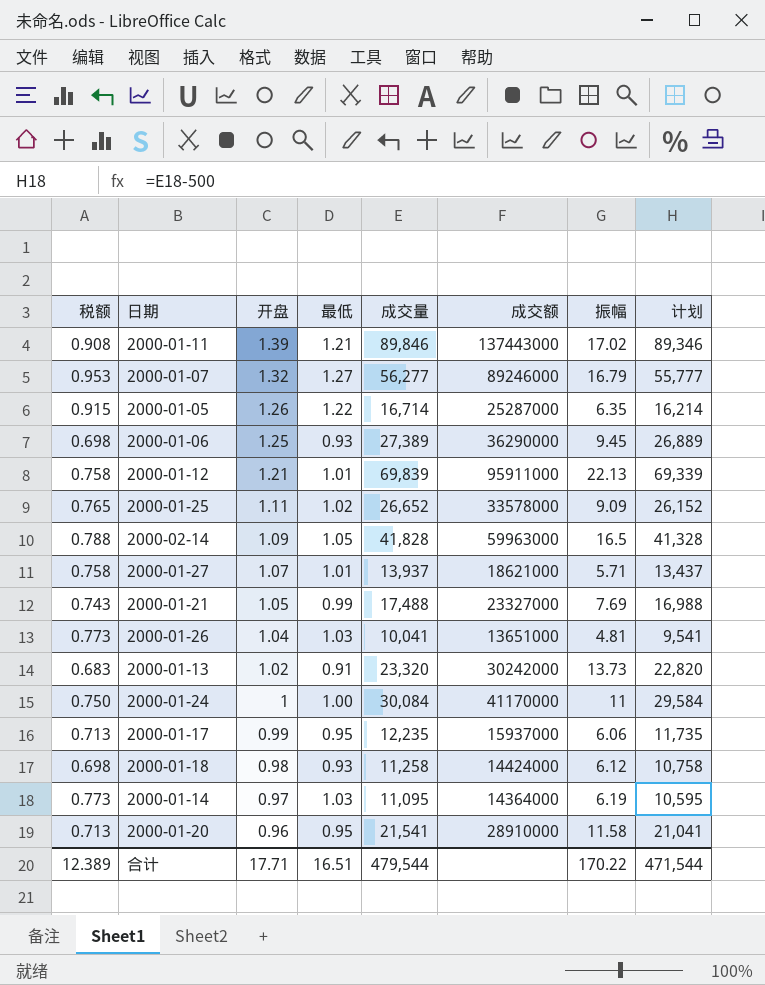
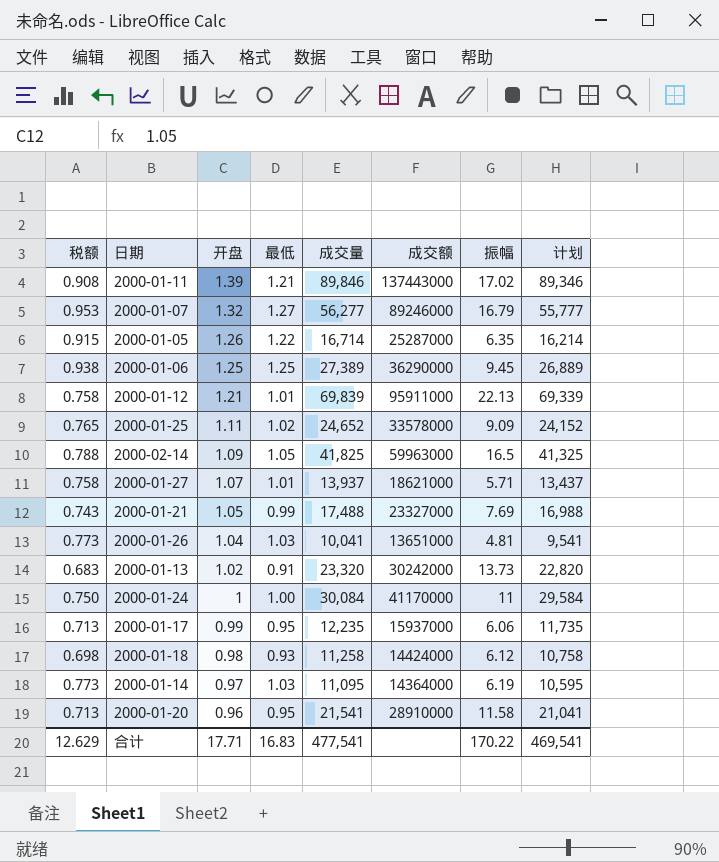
2000-01-06 | 税额: 0.698 -> 0.938
2000-01-06 | 最低: 0.93 -> 1.25
2000-01-25 | 成交量: 26,652 -> 24,652
2000-01-25 | 计划: 26,152 -> 24,152
2000-02-14 | 成交量: 41,828 -> 41,825
2000-02-14 | 计划: 41,328 -> 41,325
合计 | 税额: 12.389 -> 12.629
合计 | 最低: 16.51 -> 16.83
合计 | 成交量: 479,544 -> 477,541
合计 | 计划: 471,544 -> 469,541

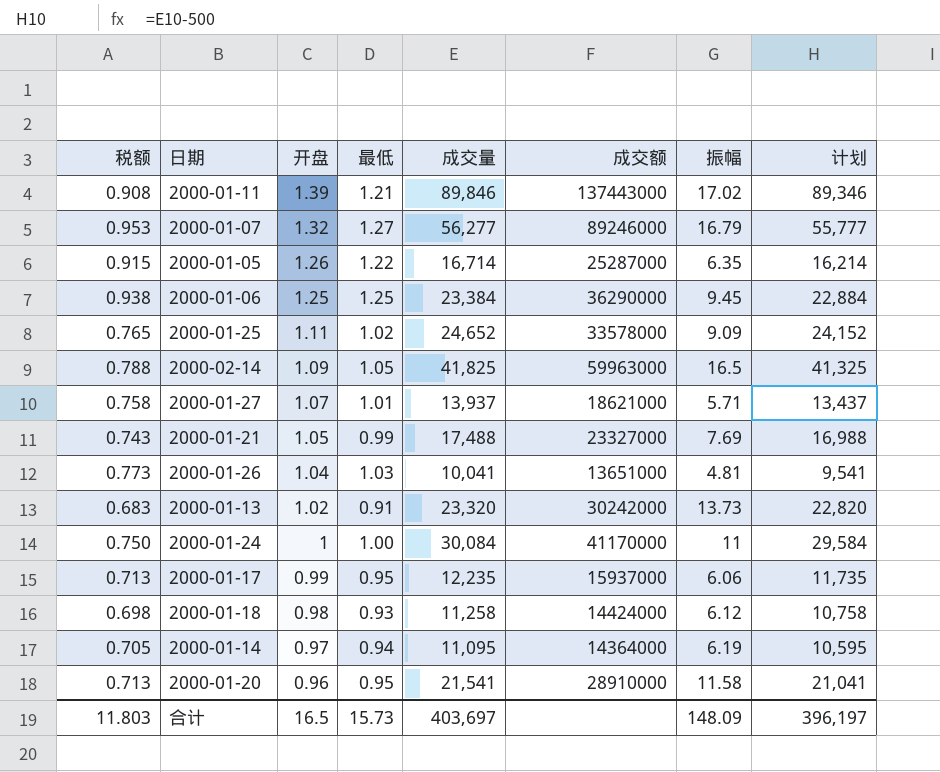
row 2000-01-12: 0.758 | 1.21 | 1.01 | 69,839 | 95911000 | 22.13 | 69,339 -> none
2000-01-06 | 成交量: 27,389 -> 23,384
2000-01-06 | 计划: 26,889 -> 22,884
2000-01-14 | 税额: 0.773 -> 0.705
2000-01-14 | 最低: 1.03 -> 0.94
合计 | 税额: 12.629 -> 11.803
合计 | 开盘: 17.71 -> 16.5
合计 | 最低: 16.83 -> 15.73
合计 | 成交量: 477,541 -> 403,697
合计 | 振幅: 170.22 -> 148.09
合计 | 计划: 469,541 -> 396,197

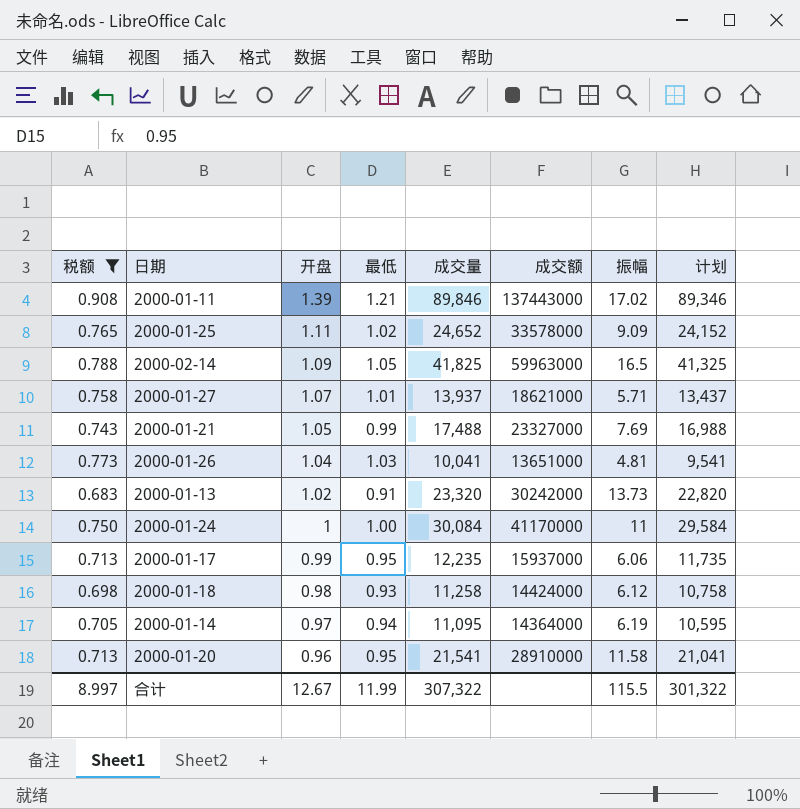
filter: none -> 税额 <= 0.908
合计 | 税额: 11.803 -> 8.997
合计 | 开盘: 16.5 -> 12.67
合计 | 最低: 15.73 -> 11.99
合计 | 成交量: 403,697 -> 307,322
合计 | 振幅: 148.09 -> 115.5
合计 | 计划: 396,197 -> 301,322

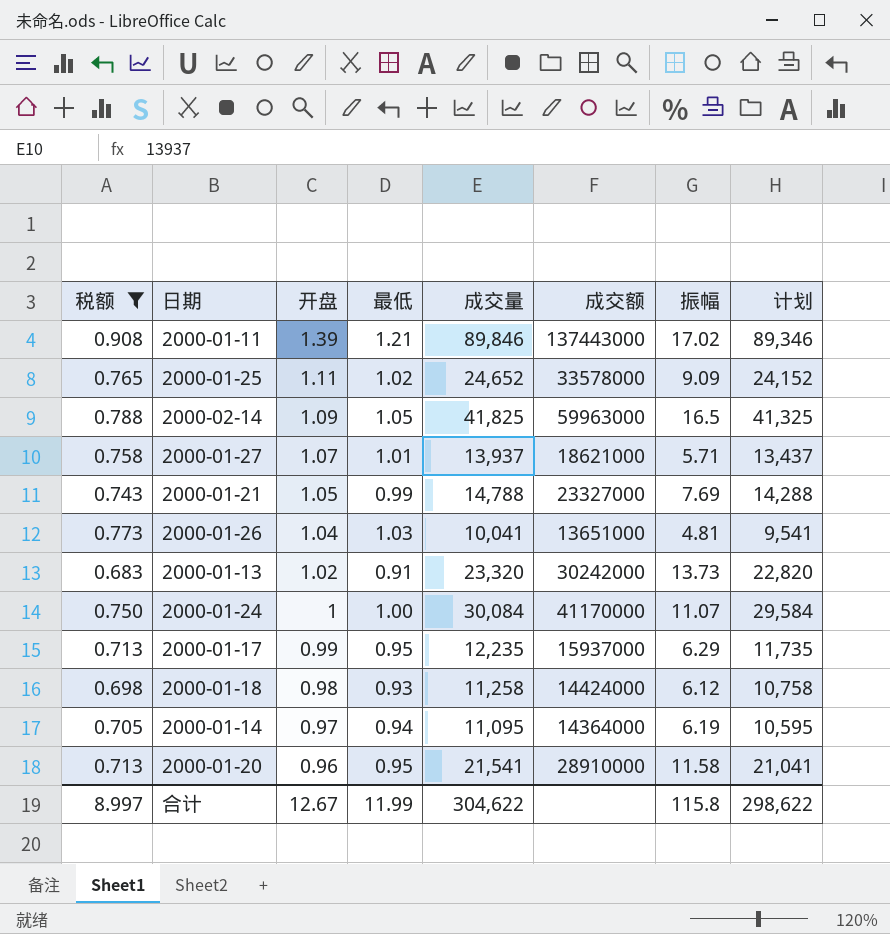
2000-01-21 | 成交量: 17,488 -> 14,788
2000-01-21 | 计划: 16,988 -> 14,288
2000-01-24 | 振幅: 11 -> 11.07
2000-01-17 | 振幅: 6.06 -> 6.29
合计 | 成交量: 307,322 -> 304,622
合计 | 振幅: 115.5 -> 115.8
合计 | 计划: 301,322 -> 298,622

